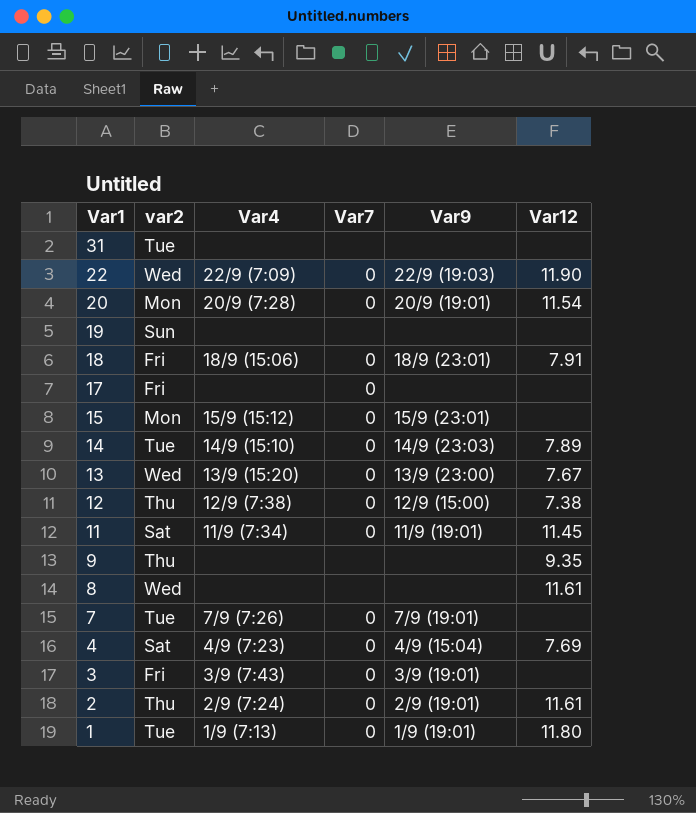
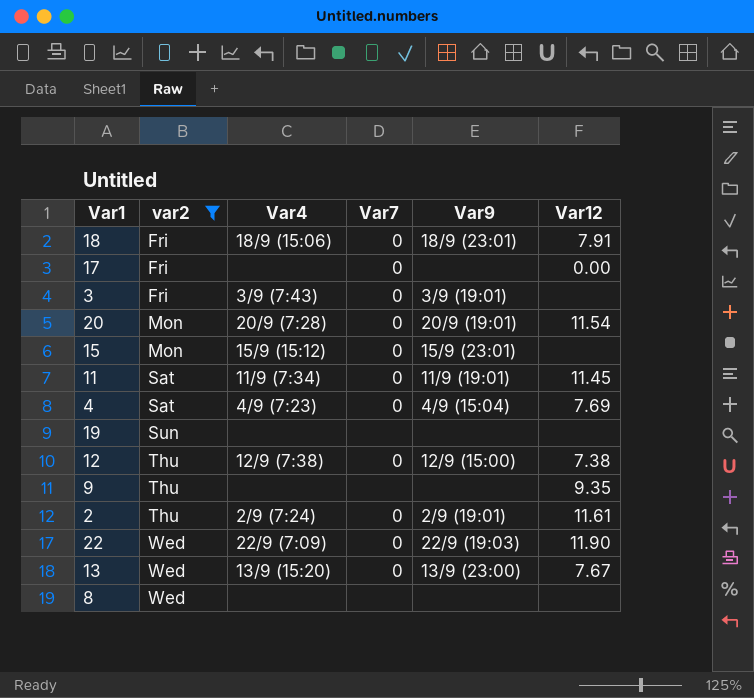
filter: none -> var2 != Tue
row order: Var1 descending -> var2 ascending
17 | Var12: none -> 0.00
8 | Var12: 11.61 -> none

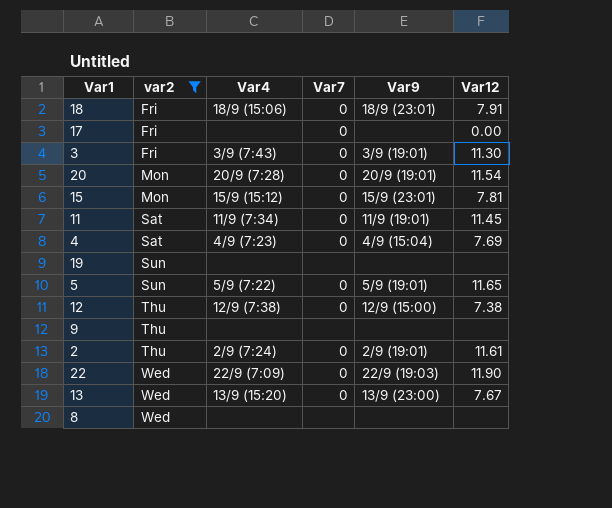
3 | Var12: none -> 11.30
15 | Var12: none -> 7.81
row 5: none -> Sun | 5/9 (7:22) | 0 | 5/9 (19:01) | 11.65
9 | Var12: 9.35 -> none

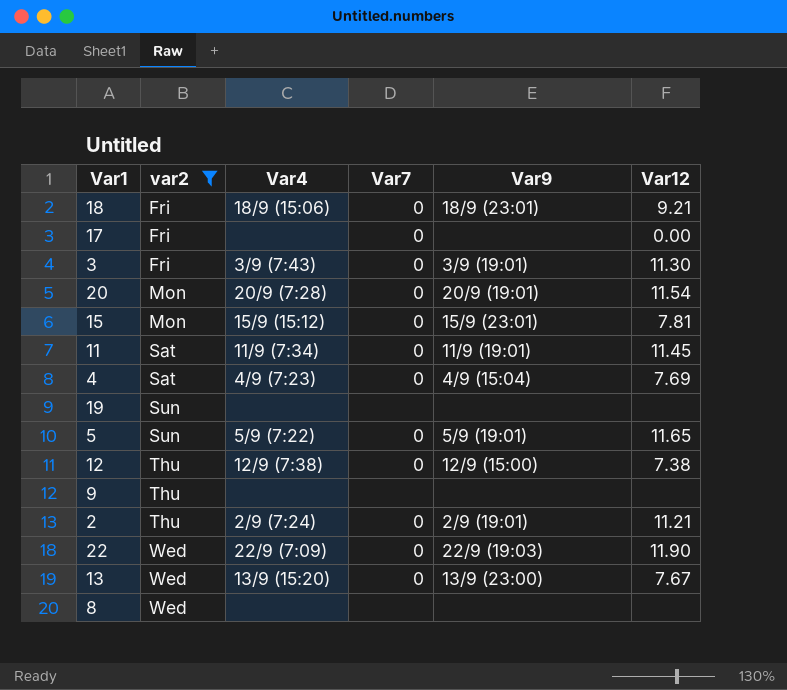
18 | Var12: 7.91 -> 9.21
2 | Var12: 11.61 -> 11.21

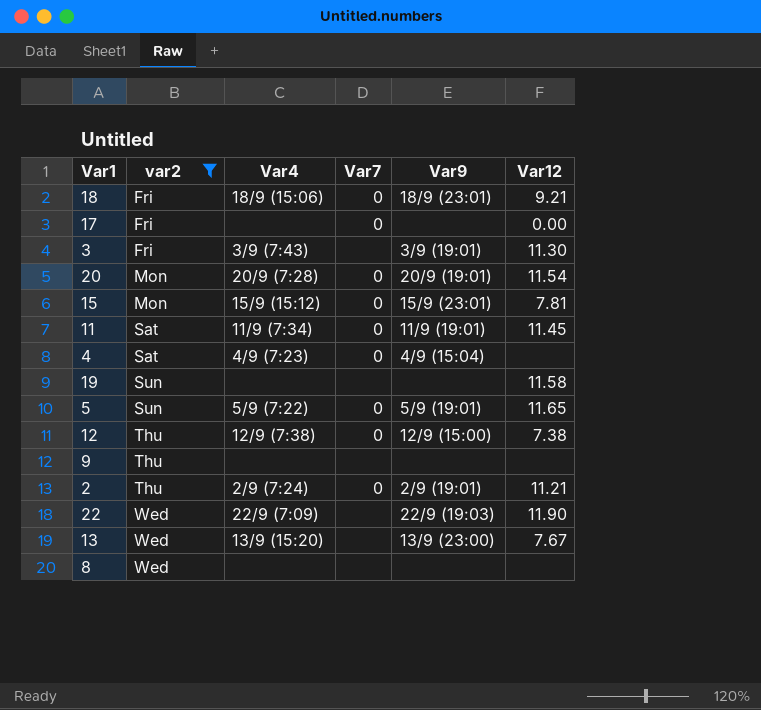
3 | Var7: 0 -> none
4 | Var12: 7.69 -> none
19 | Var12: none -> 11.58
22 | Var7: 0 -> none
13 | Var7: 0 -> none

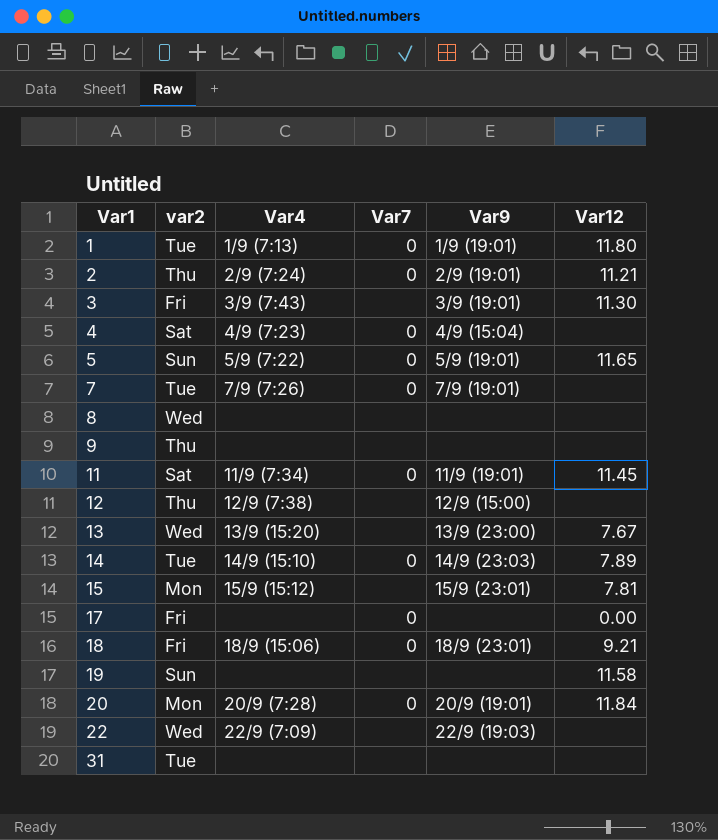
filter: var2 != Tue -> none
row order: var2 ascending -> Var1 ascending
12 | Var7: 0 -> none
12 | Var12: 7.38 -> none
15 | Var7: 0 -> none
20 | Var12: 11.54 -> 11.84
22 | Var12: 11.90 -> none

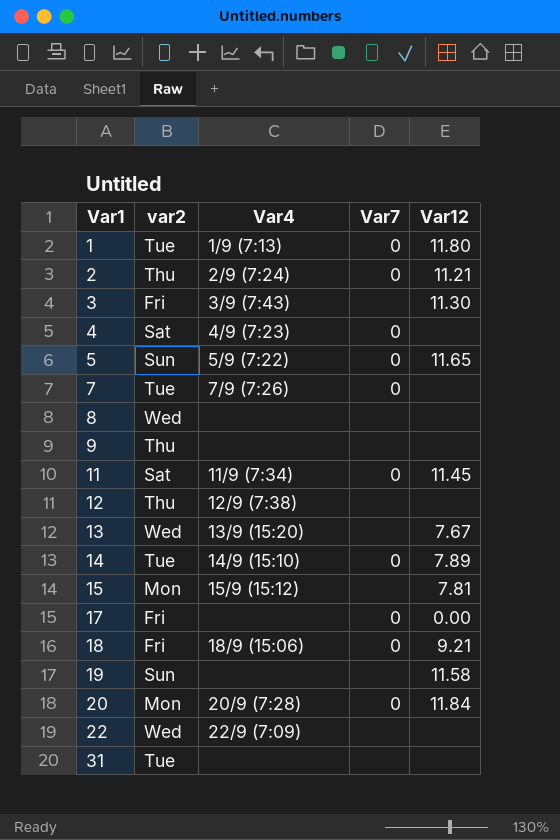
column Var9 | position: 5 -> none

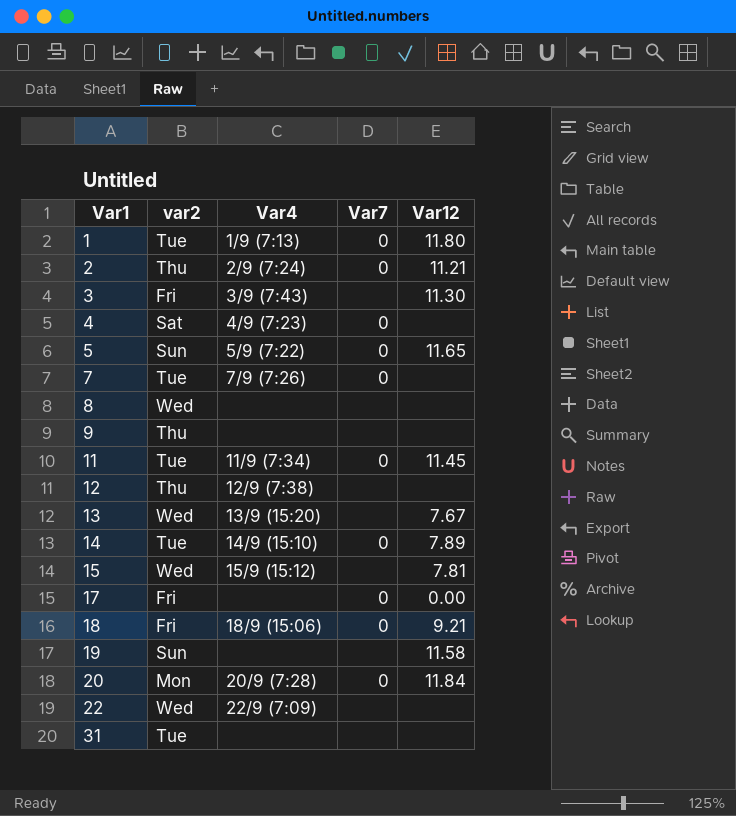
11 | var2: Sat -> Tue
15 | var2: Mon -> Wed

